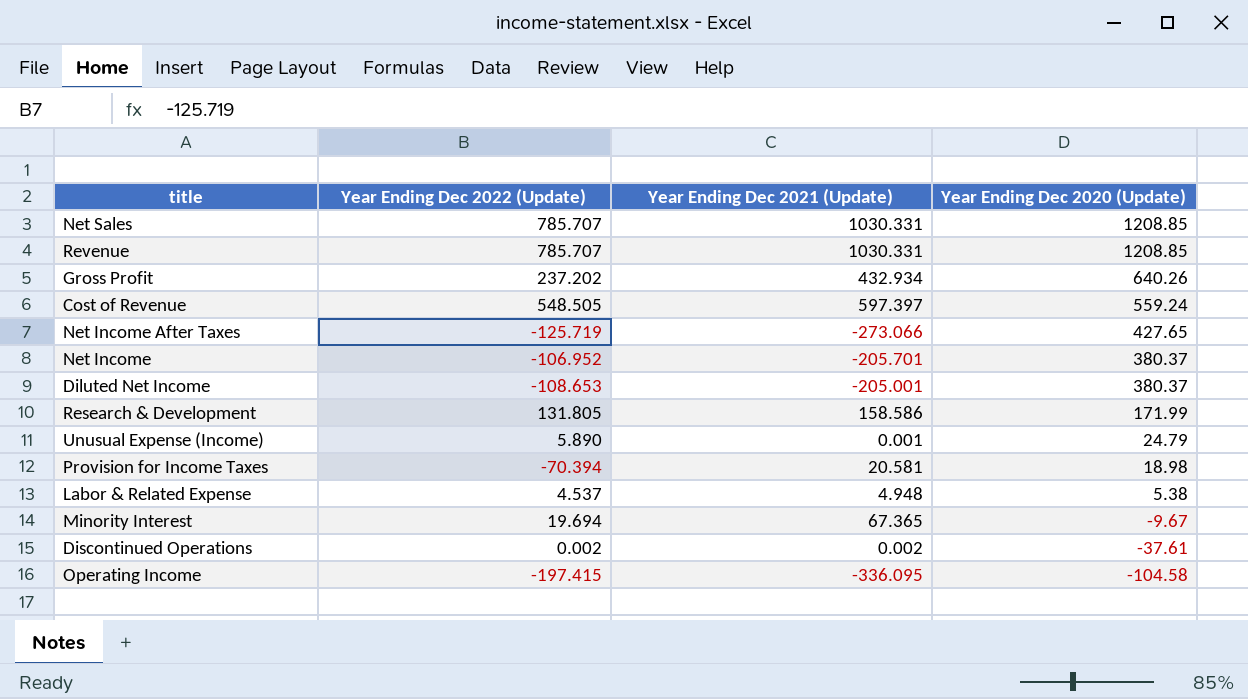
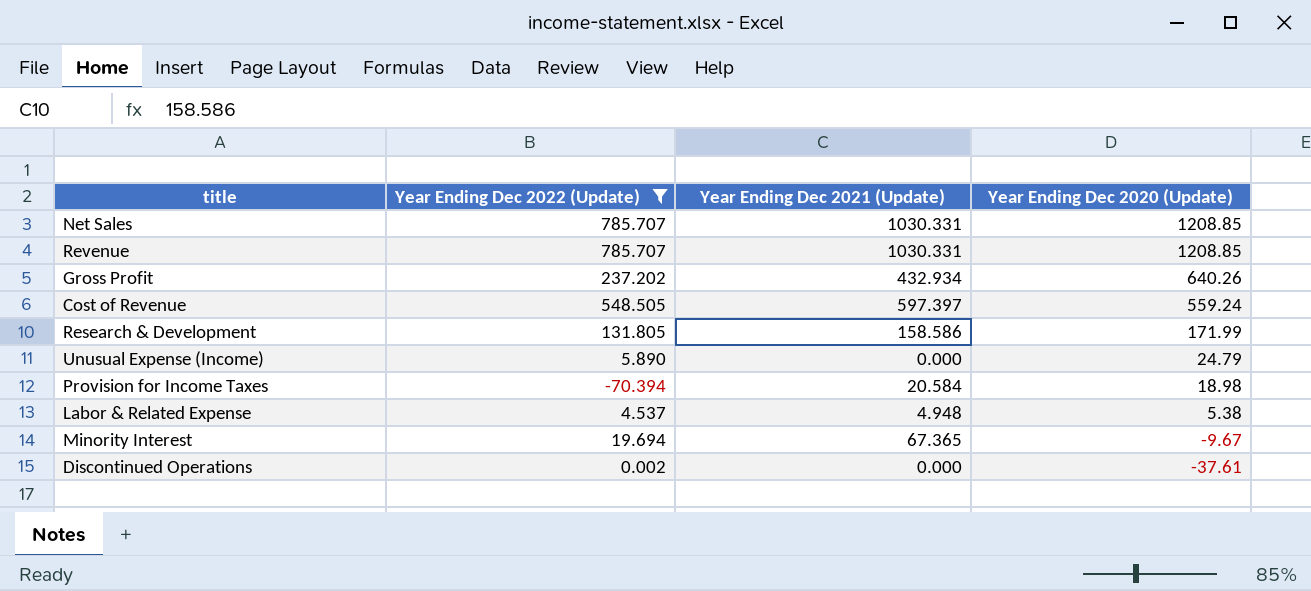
filter: none -> Year Ending Dec 2022 (Update) >= -70.394
Unusual Expense (Income) | Year Ending Dec 2021 (Update): 0.001 -> 0.000
Provision for Income Taxes | Year Ending Dec 2021 (Update): 20.581 -> 20.584
Discontinued Operations | Year Ending Dec 2021 (Update): 0.002 -> 0.000

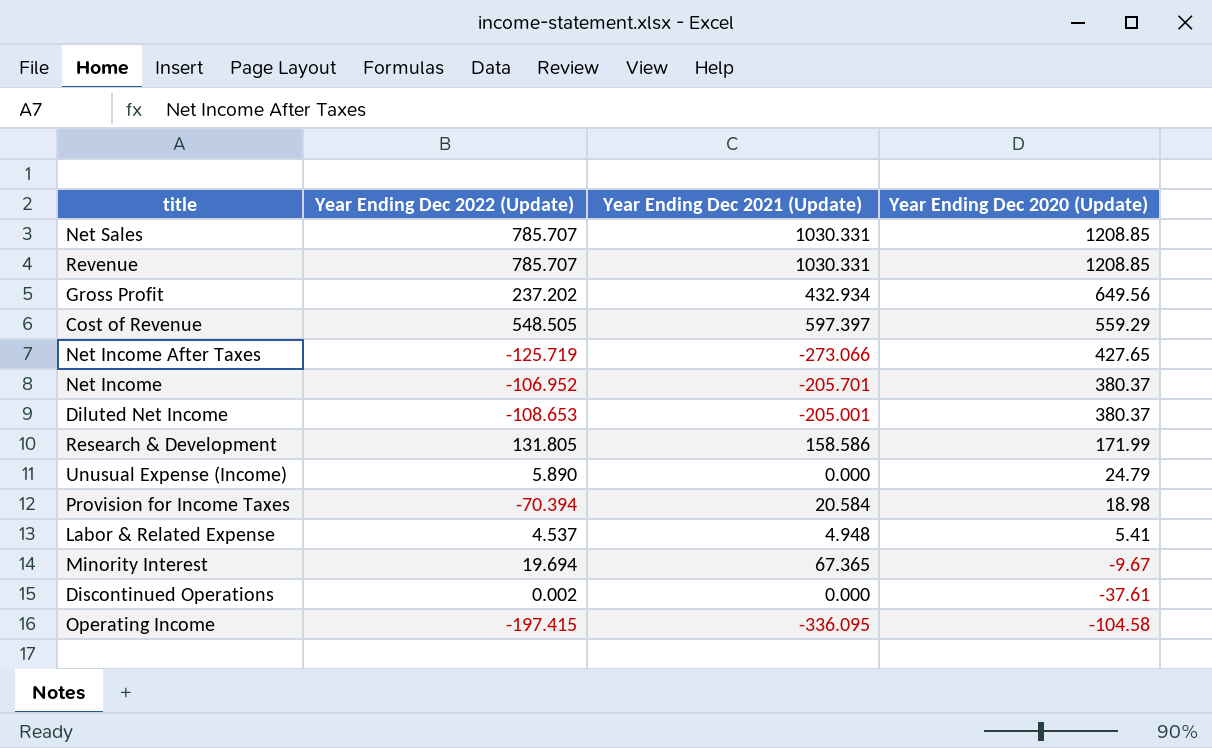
filter: Year Ending Dec 2022 (Update) >= -70.394 -> none
Gross Profit | Year Ending Dec 2020 (Update): 640.26 -> 649.56
Cost of Revenue | Year Ending Dec 2020 (Update): 559.24 -> 559.29
Labor & Related Expense | Year Ending Dec 2020 (Update): 5.38 -> 5.41

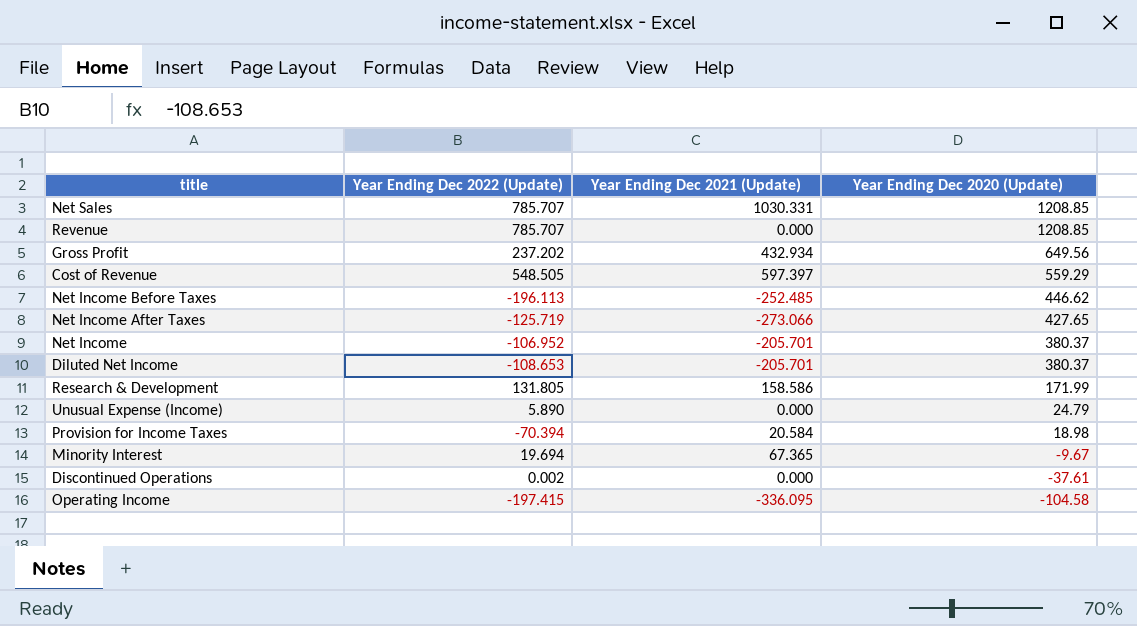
row Labor & Related Expense: 4.537 | 4.948 | 5.41 -> none
Revenue | Year Ending Dec 2021 (Update): 1030.331 -> 0.000
row Net Income Before Taxes: none -> -196.113 | -252.485 | 446.62
Diluted Net Income | Year Ending Dec 2021 (Update): -205.001 -> -205.701

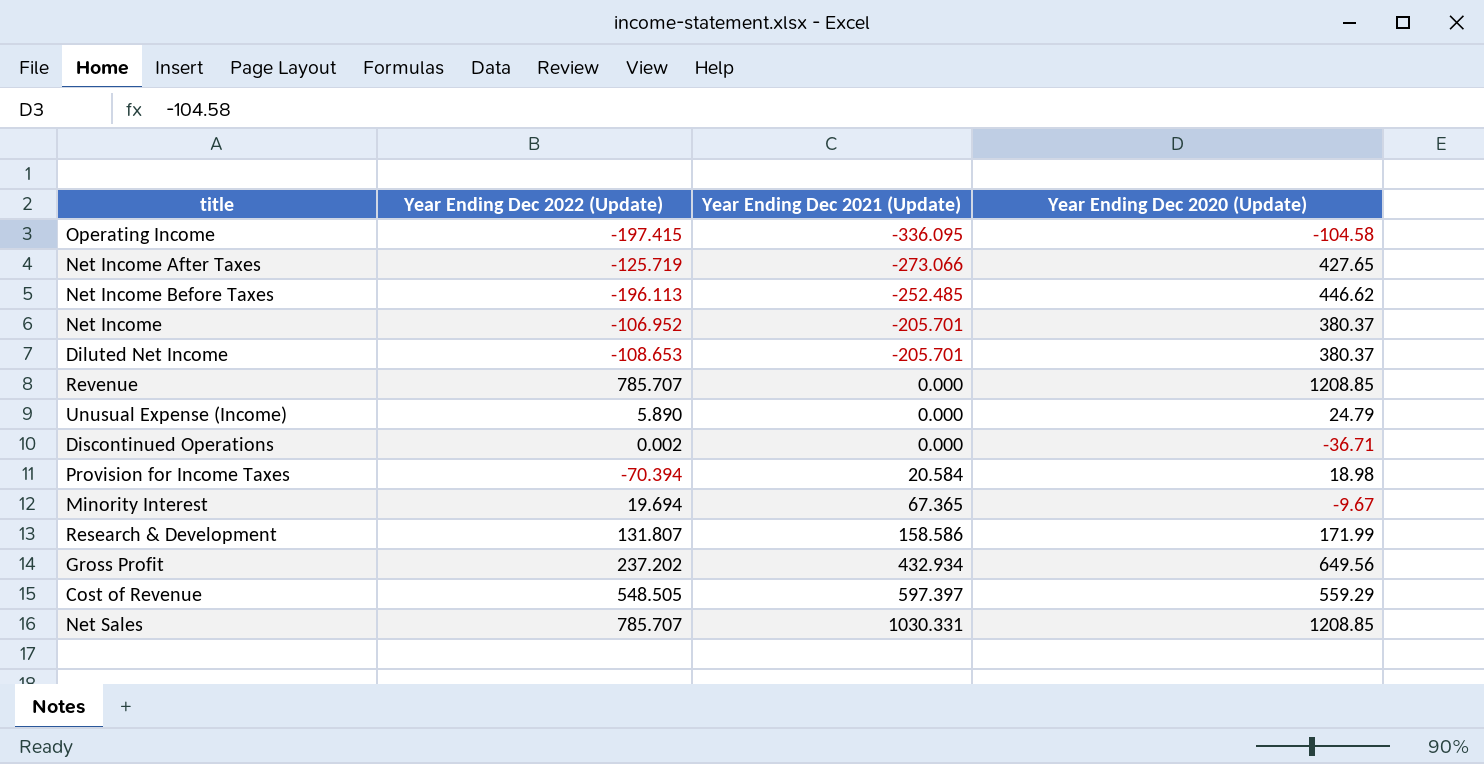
row order: Year Ending Dec 2020 (Update) descending -> Year Ending Dec 2021 (Update) ascending
Discontinued Operations | Year Ending Dec 2020 (Update): -37.61 -> -36.71
Research & Development | Year Ending Dec 2022 (Update): 131.805 -> 131.807

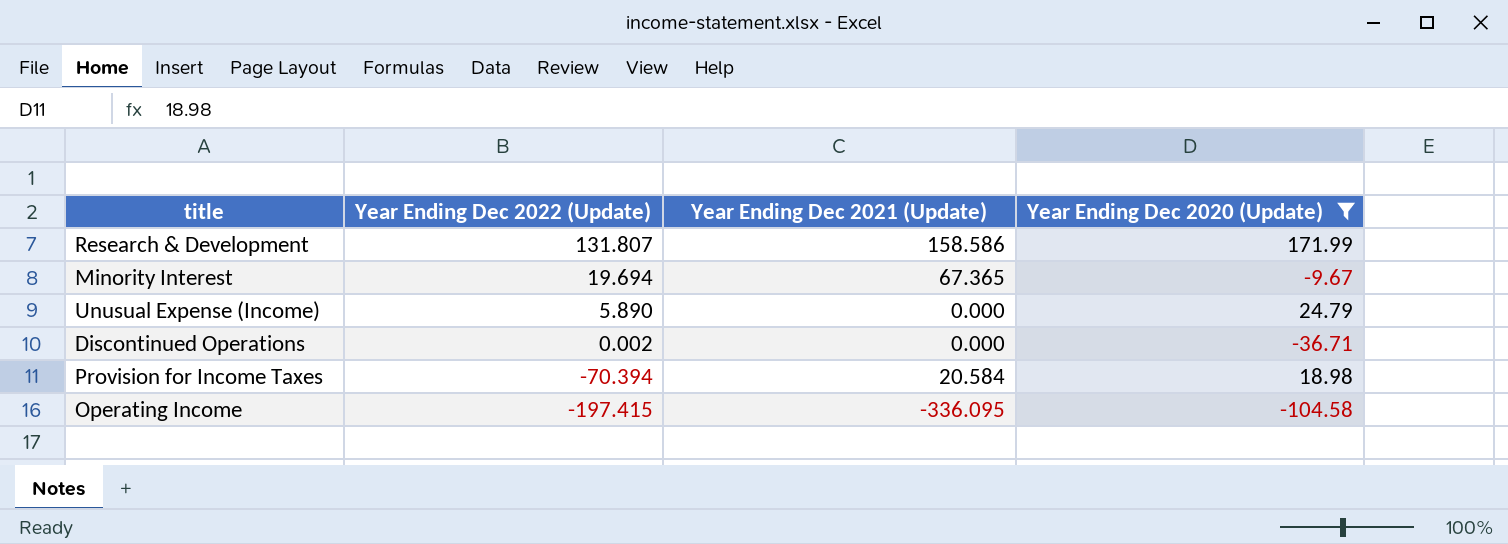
filter: none -> Year Ending Dec 2020 (Update) <= 171.99
row order: Year Ending Dec 2021 (Update) ascending -> Year Ending Dec 2022 (Update) descending

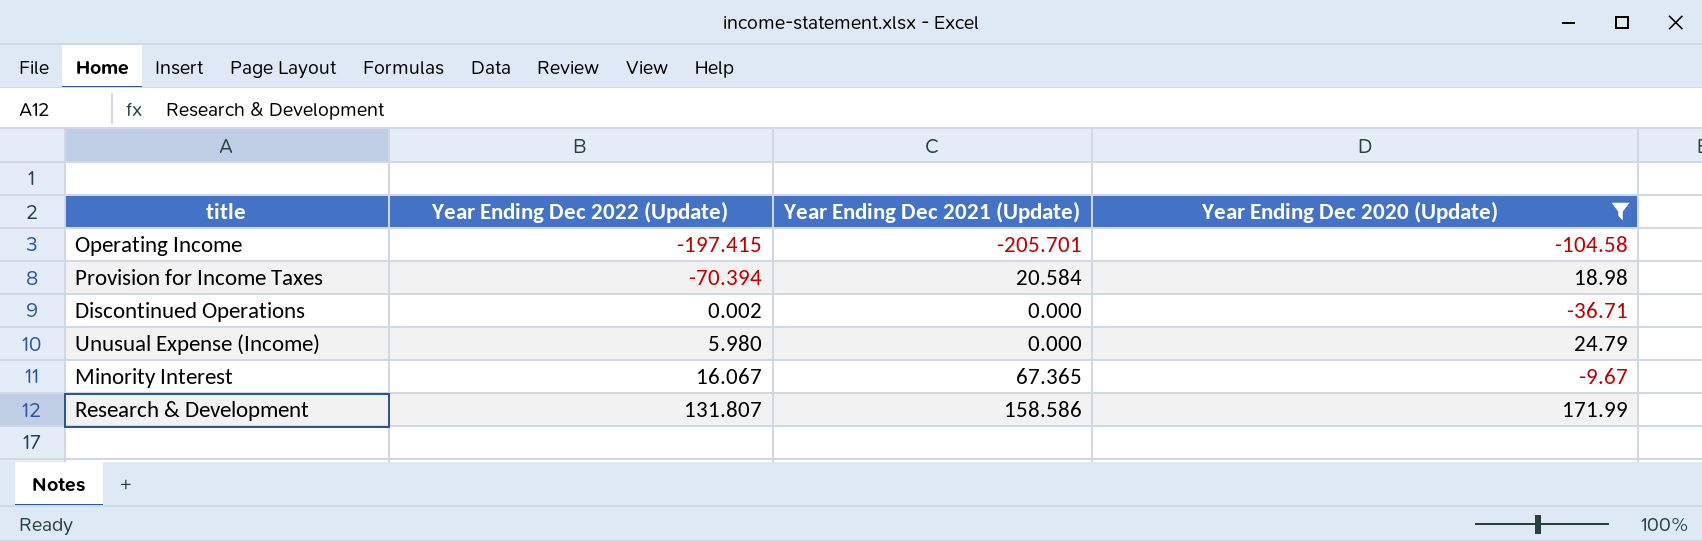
row order: Year Ending Dec 2022 (Update) descending -> Year Ending Dec 2022 (Update) ascending
Operating Income | Year Ending Dec 2021 (Update): -336.095 -> -205.701
Unusual Expense (Income) | Year Ending Dec 2022 (Update): 5.890 -> 5.980
Minority Interest | Year Ending Dec 2022 (Update): 19.694 -> 16.067

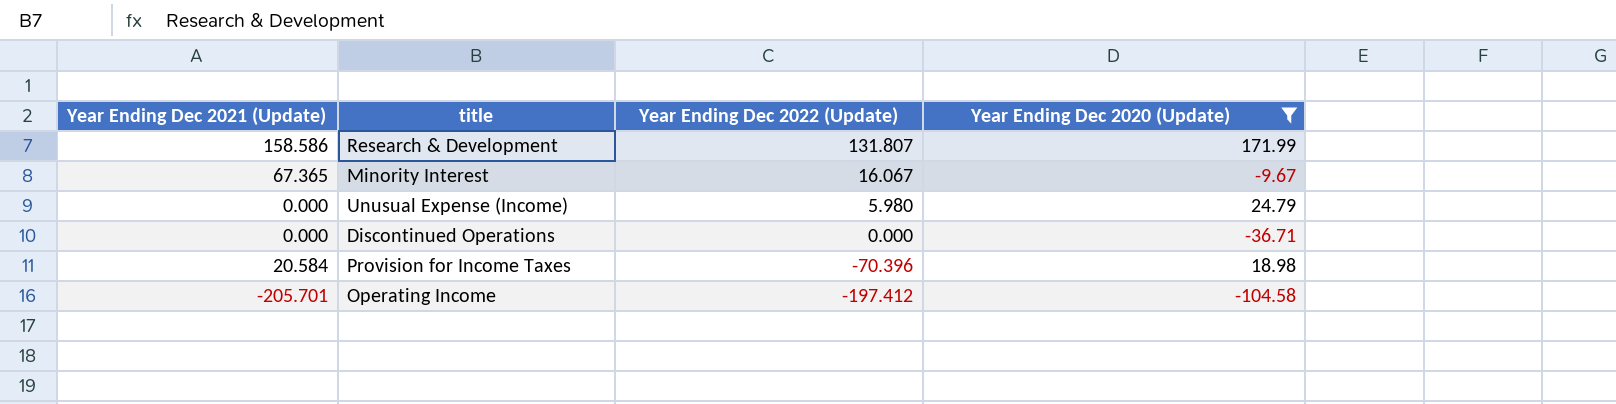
row order: Year Ending Dec 2022 (Update) ascending -> Year Ending Dec 2022 (Update) descending
column Year Ending Dec 2021 (Update) | position: 3 -> 1
Discontinued Operations | Year Ending Dec 2022 (Update): 0.002 -> 0.000
Provision for Income Taxes | Year Ending Dec 2022 (Update): -70.394 -> -70.396
Operating Income | Year Ending Dec 2022 (Update): -197.415 -> -197.412

